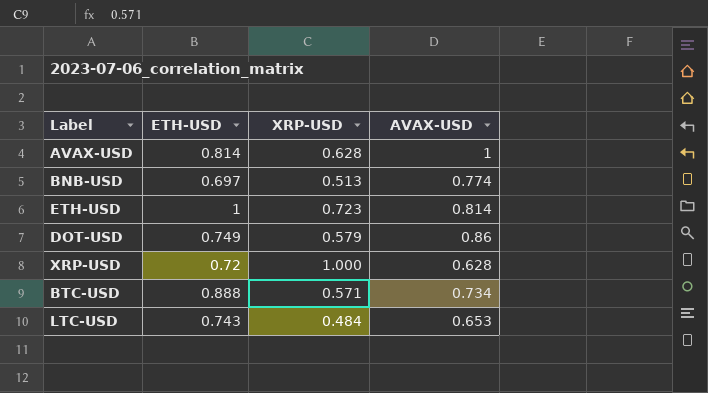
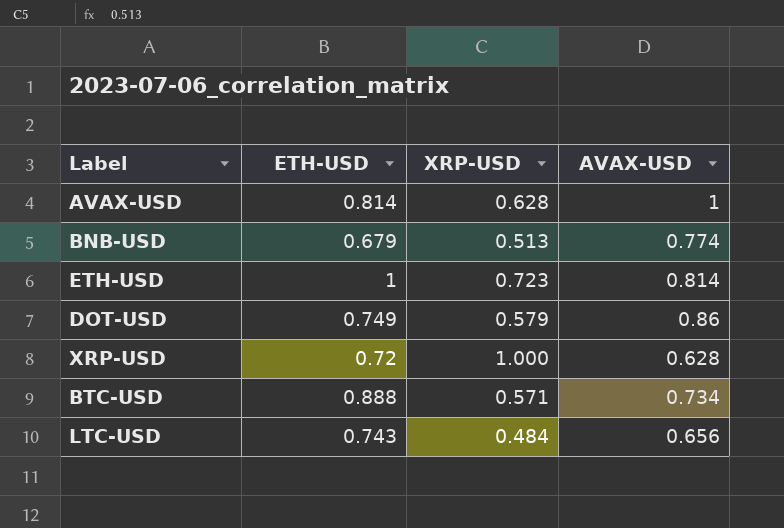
BNB-USD | ETH-USD: 0.697 -> 0.679
LTC-USD | AVAX-USD: 0.653 -> 0.656

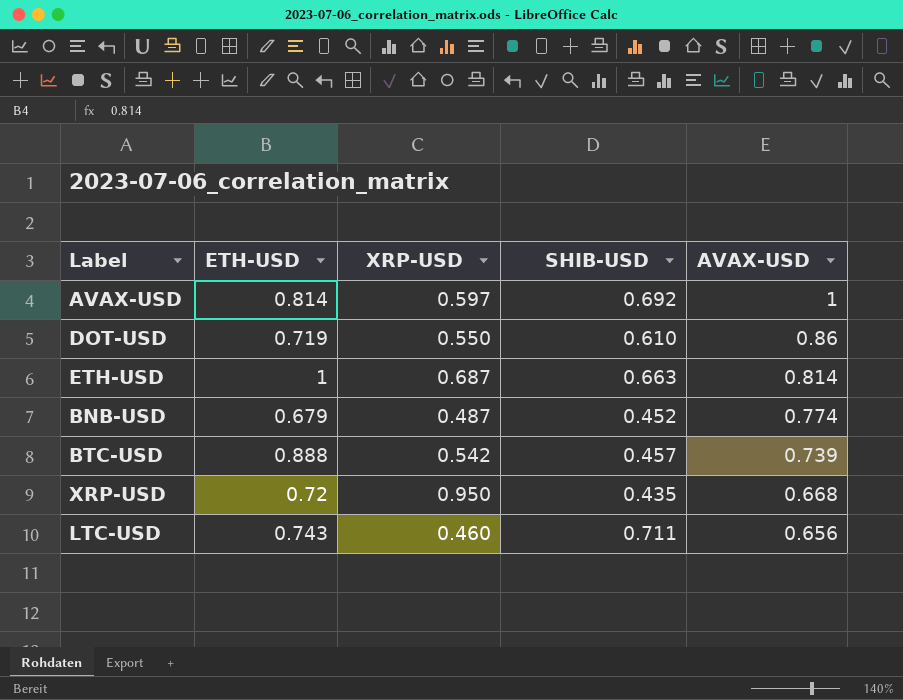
row order: none -> AVAX-USD descending
column SHIB-USD | position: none -> 4
AVAX-USD | XRP-USD: 0.628 -> 0.597
DOT-USD | ETH-USD: 0.749 -> 0.719
DOT-USD | XRP-USD: 0.579 -> 0.550
ETH-USD | XRP-USD: 0.723 -> 0.687
BNB-USD | XRP-USD: 0.513 -> 0.487
BTC-USD | XRP-USD: 0.571 -> 0.542
BTC-USD | AVAX-USD: 0.734 -> 0.739
XRP-USD | XRP-USD: 1.000 -> 0.950
XRP-USD | AVAX-USD: 0.628 -> 0.668
LTC-USD | XRP-USD: 0.484 -> 0.460

